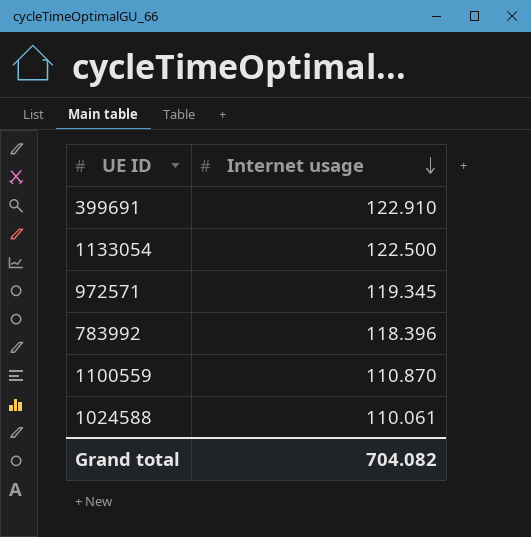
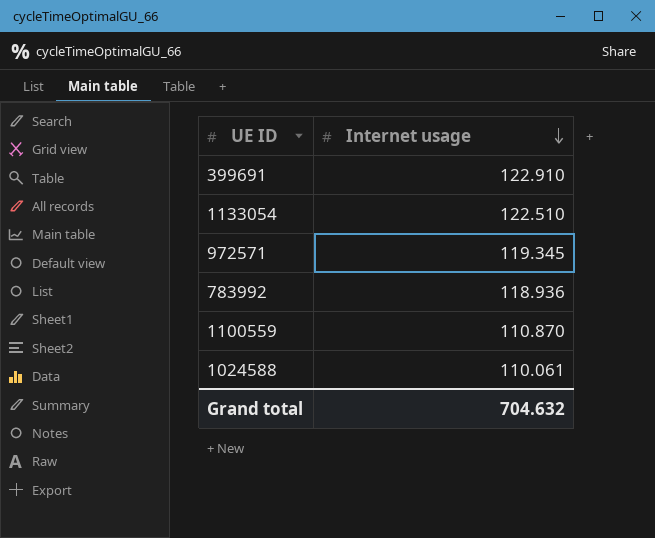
1133054 | Internet usage: 122.500 -> 122.510
783992 | Internet usage: 118.396 -> 118.936
Grand total | Internet usage: 704.082 -> 704.632

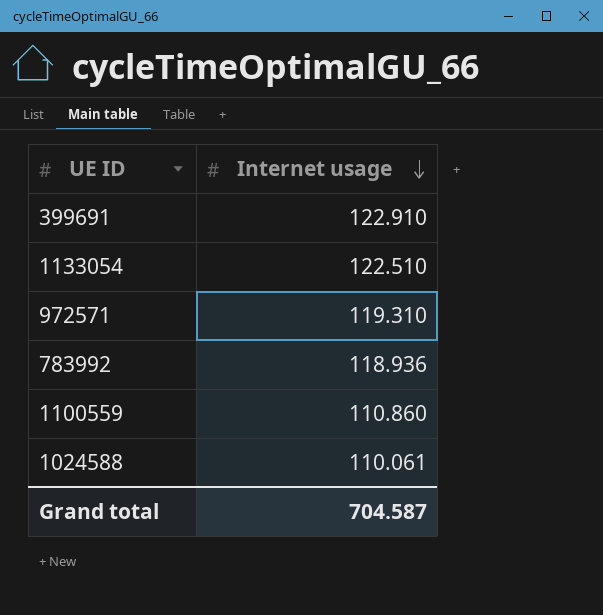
972571 | Internet usage: 119.345 -> 119.310
1100559 | Internet usage: 110.870 -> 110.860
Grand total | Internet usage: 704.632 -> 704.587

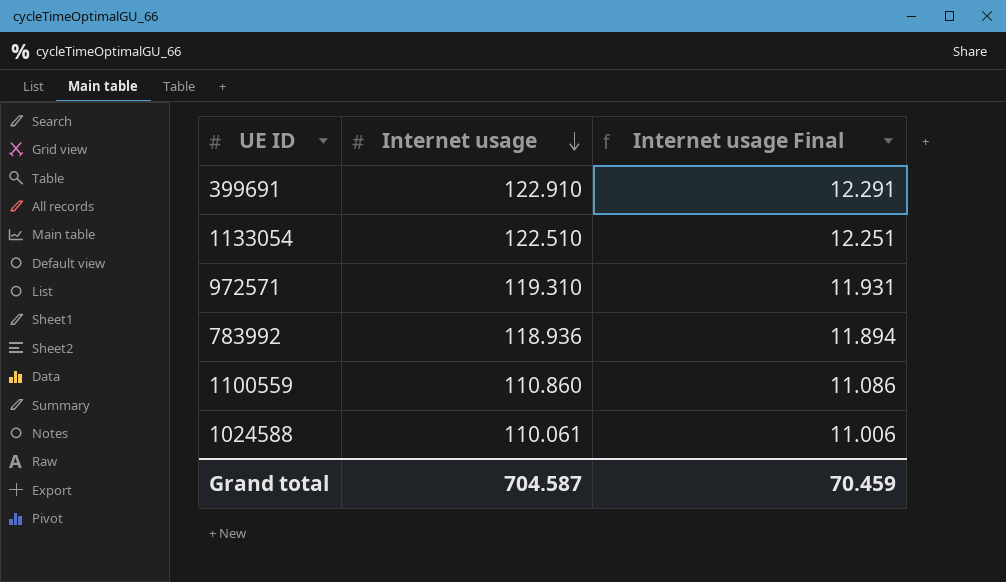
column Internet usage Final | formula: none -> [Internet usage] * 0.1

